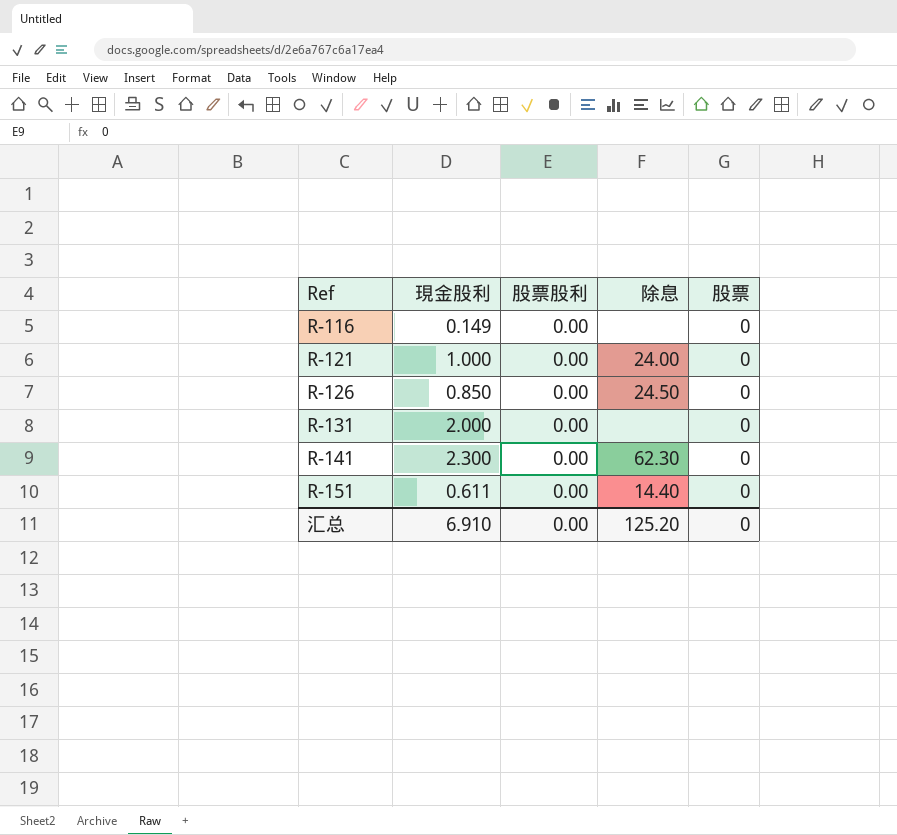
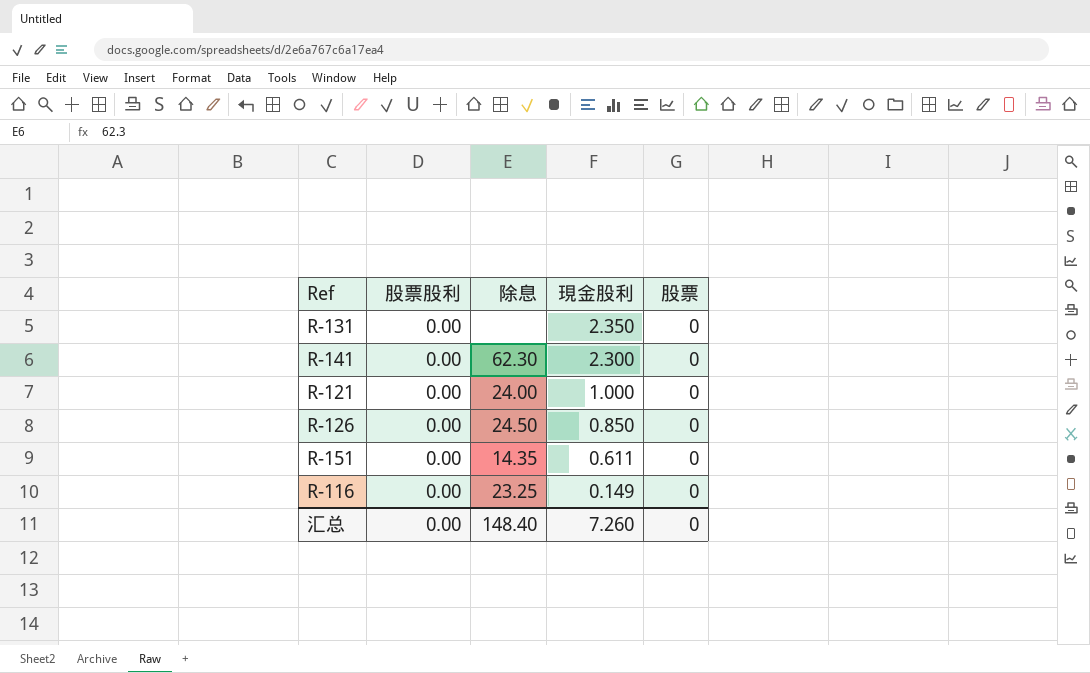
row order: Ref ascending -> 現金股利 descending
column 現金股利 | position: 2 -> 4
R-131 | 現金股利: 2.000 -> 2.350
R-151 | 除息: 14.40 -> 14.35
R-116 | 除息: none -> 23.25
汇总 | 除息: 125.20 -> 148.40
汇总 | 現金股利: 6.910 -> 7.260

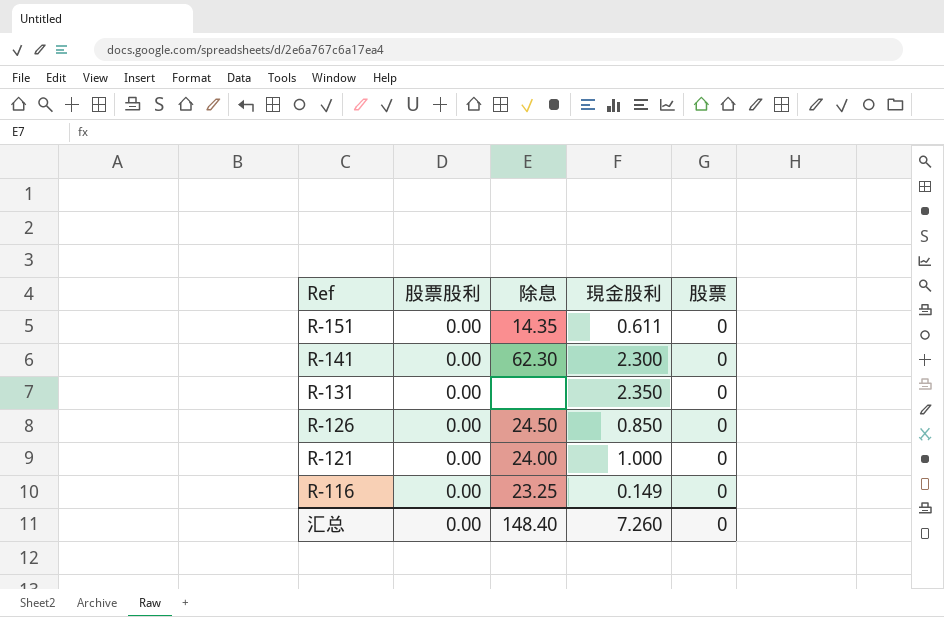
row order: 現金股利 descending -> Ref descending

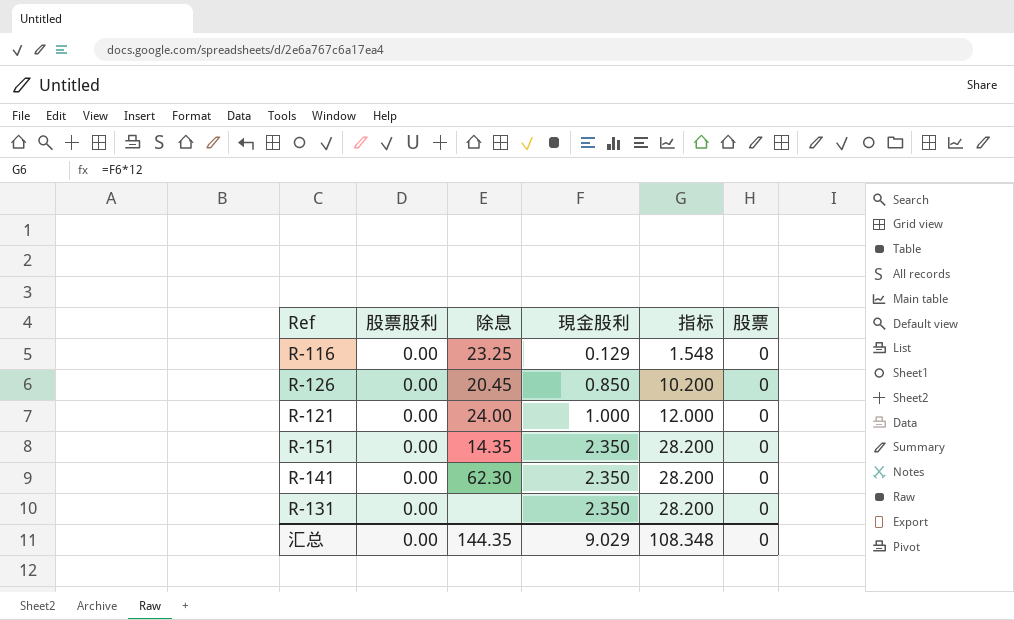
row order: Ref descending -> 現金股利 ascending
column 指标 | formula: none -> [現金股利] * 12
R-116 | 現金股利: 0.149 -> 0.129
R-126 | 除息: 24.50 -> 20.45
R-151 | 現金股利: 0.611 -> 2.350
R-141 | 現金股利: 2.300 -> 2.350
汇总 | 除息: 148.40 -> 144.35
汇总 | 現金股利: 7.260 -> 9.029

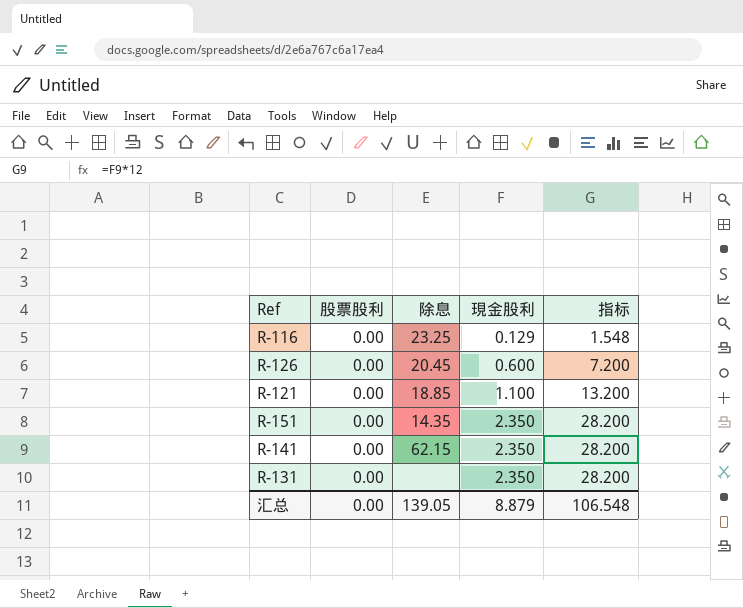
column 股票 | position: 6 -> none
R-126 | 現金股利: 0.850 -> 0.600
R-126 | 指标: 10.200 -> 7.200
R-121 | 除息: 24.00 -> 18.85
R-121 | 現金股利: 1.000 -> 1.100
R-121 | 指标: 12.000 -> 13.200
R-141 | 除息: 62.30 -> 62.15
汇总 | 除息: 144.35 -> 139.05
汇总 | 現金股利: 9.029 -> 8.879
汇总 | 指标: 108.348 -> 106.548

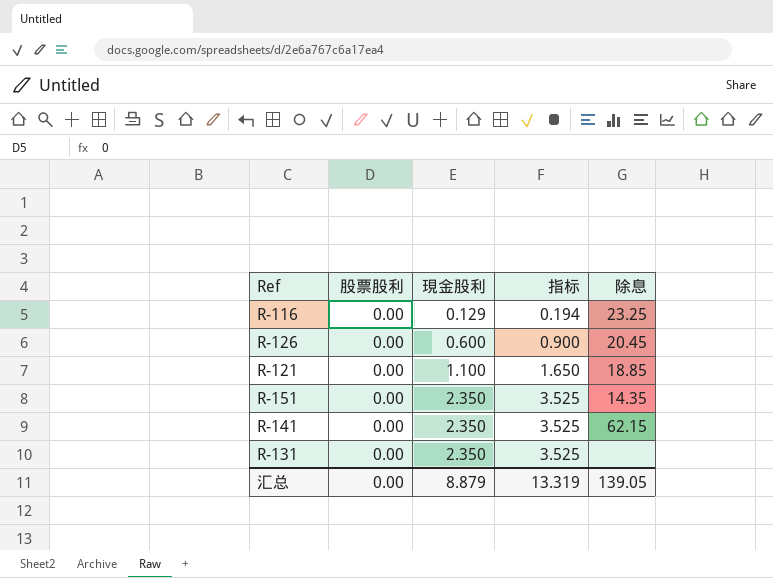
column 指标 | formula: [現金股利] * 12 -> [現金股利] * 1.5
column 除息 | position: 3 -> 5
汇总 | 指标: 106.548 -> 13.319

